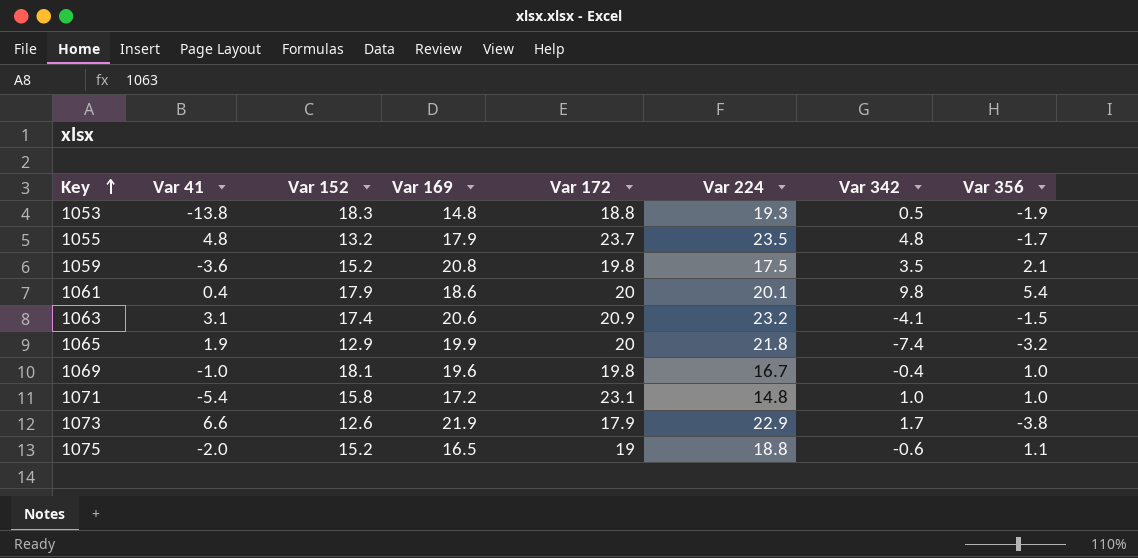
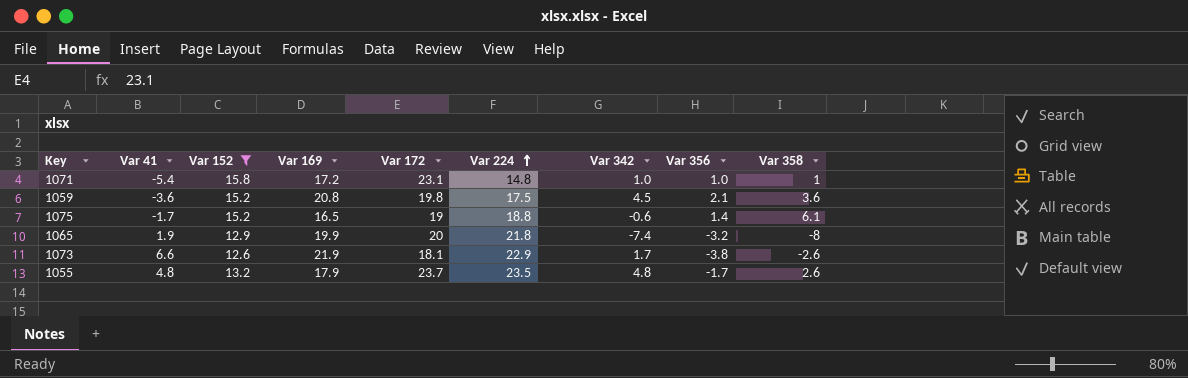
filter: none -> Var 152 <= 15.8
row order: Key ascending -> Var 224 ascending
column Var 358 | position: none -> 9
1059 | Var 342: 3.5 -> 4.5
1075 | Var 41: -2.0 -> -1.7
1075 | Var 356: 1.1 -> 1.4
1073 | Var 172: 17.9 -> 18.1

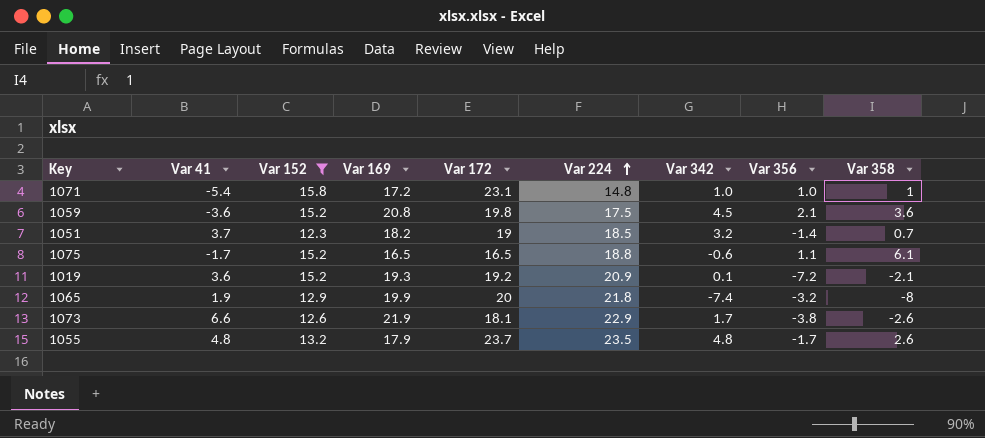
row 1051: none -> 3.7 | 12.3 | 18.2 | 19 | 18.5 | 3.2 | -1.4 | 0.7
1075 | Var 172: 19 -> 16.5
1075 | Var 356: 1.4 -> 1.1
row 1019: none -> 3.6 | 15.2 | 19.3 | 19.2 | 20.9 | 0.1 | -7.2 | -2.1

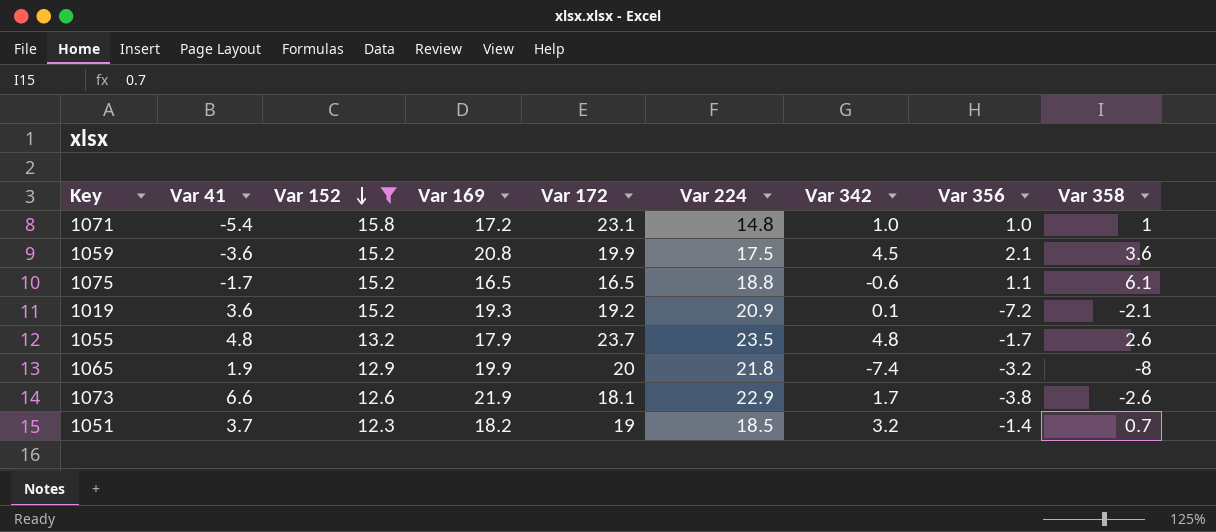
row order: Var 224 ascending -> Var 152 descending
1059 | Var 172: 19.8 -> 19.9

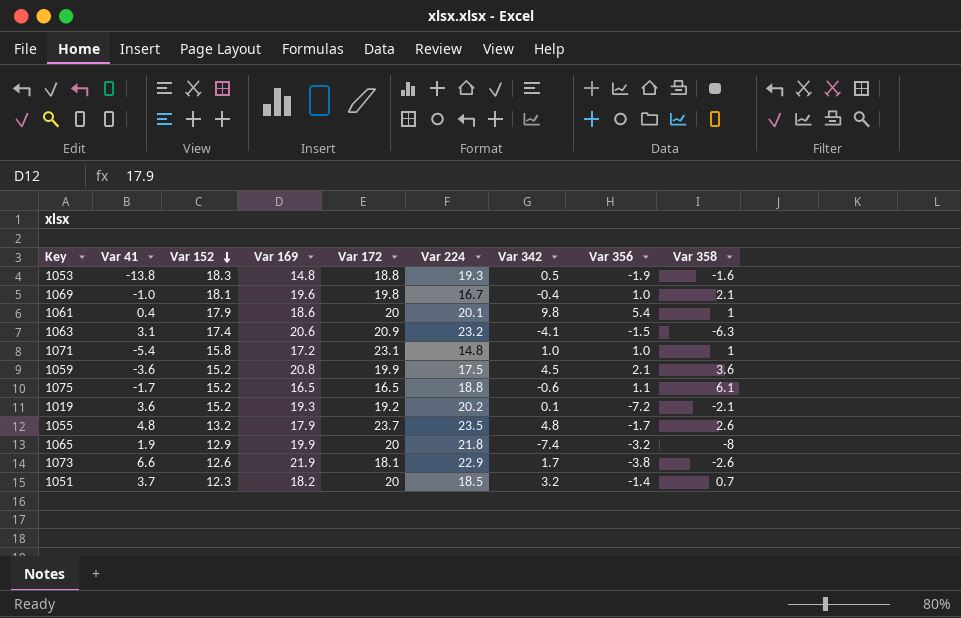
filter: Var 152 <= 15.8 -> none
1019 | Var 224: 20.9 -> 20.2
1051 | Var 172: 19 -> 20

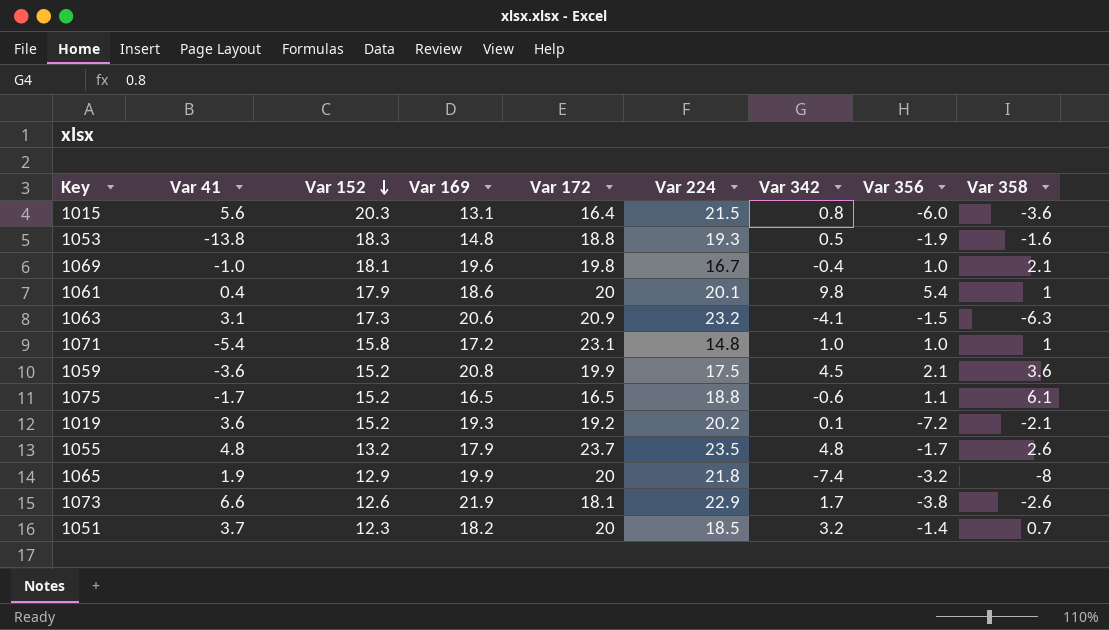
row 1015: none -> 5.6 | 20.3 | 13.1 | 16.4 | 21.5 | 0.8 | -6.0 | -3.6
1063 | Var 152: 17.4 -> 17.3

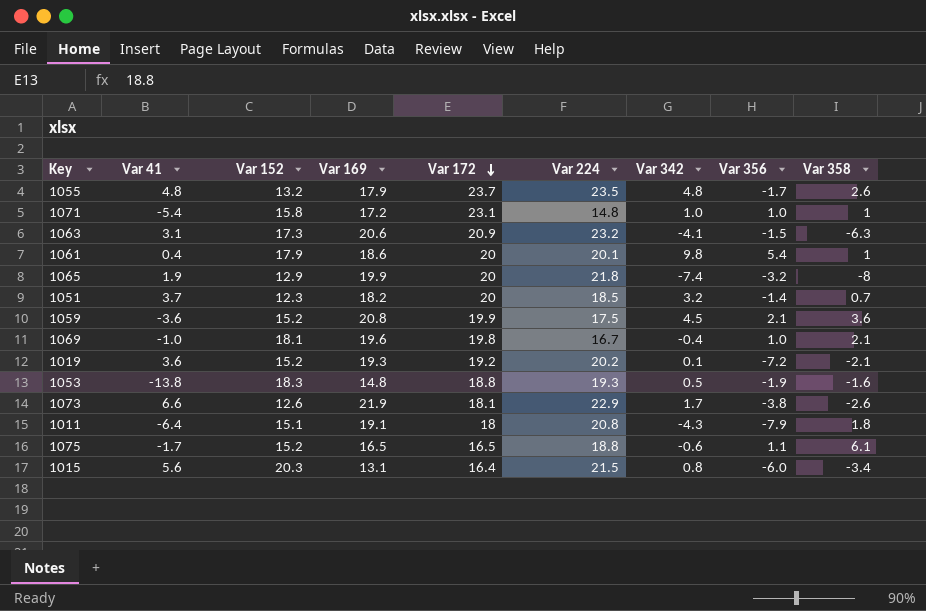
row order: Var 152 descending -> Var 172 descending
row 1011: none -> -6.4 | 15.1 | 19.1 | 18 | 20.8 | -4.3 | -7.9 | 1.8
1015 | Var 358: -3.6 -> -3.4

